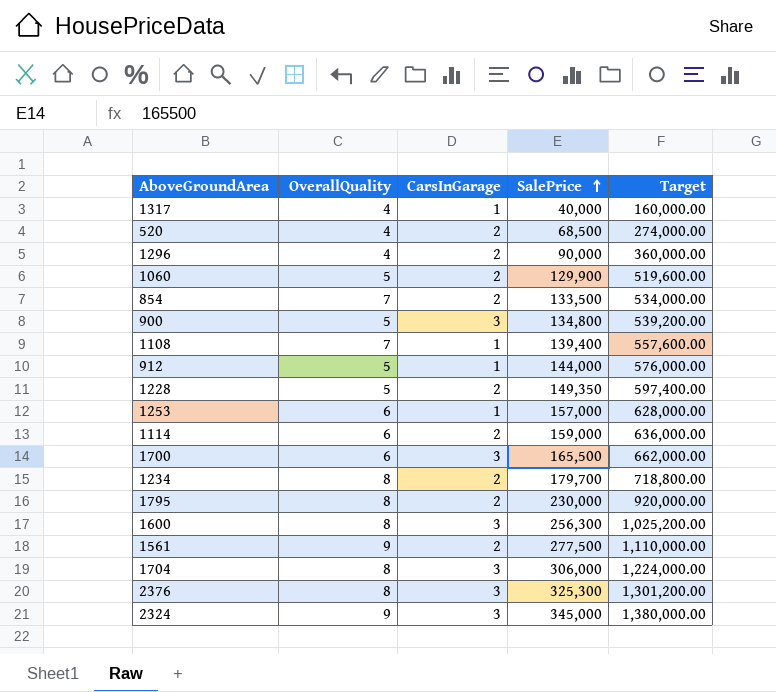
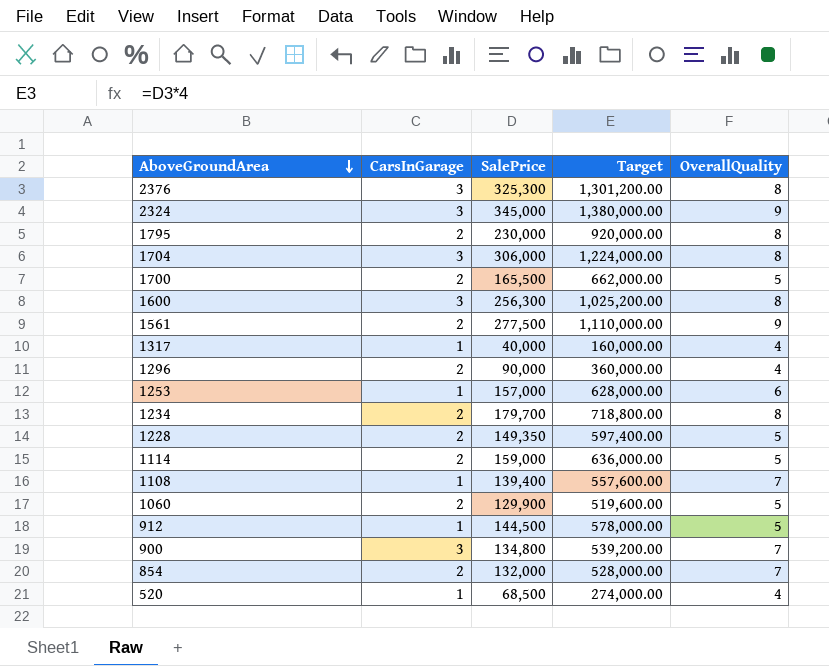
row order: SalePrice ascending -> AboveGroundArea descending
column OverallQuality | position: 2 -> 5
1700 | CarsInGarage: 3 -> 2
1700 | OverallQuality: 6 -> 5
1114 | OverallQuality: 6 -> 5
912 | SalePrice: 144,000 -> 144,500
912 | Target: 576,000.00 -> 578,000.00
900 | OverallQuality: 5 -> 7
854 | SalePrice: 133,500 -> 132,000
854 | Target: 534,000.00 -> 528,000.00
520 | CarsInGarage: 2 -> 1

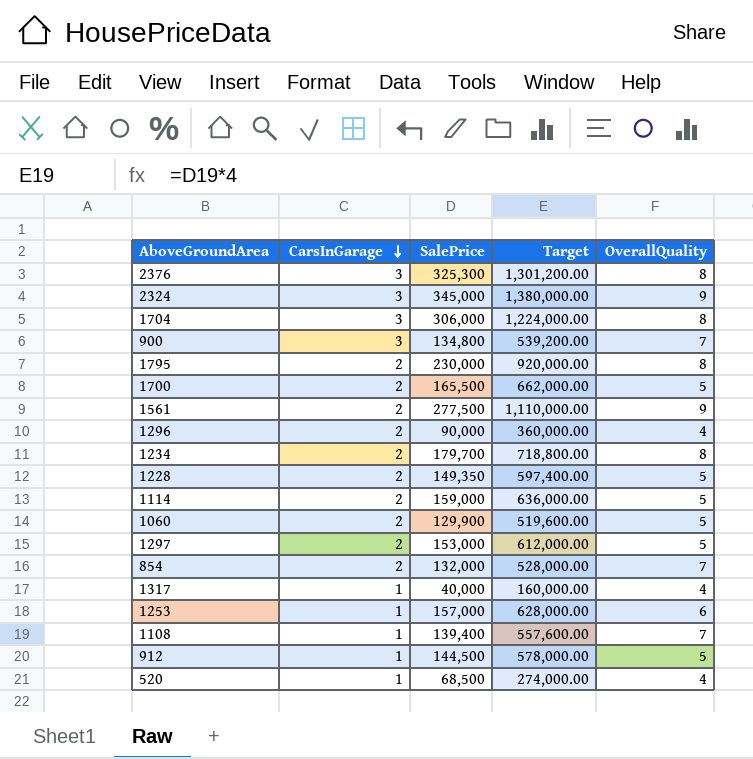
row order: AboveGroundArea descending -> CarsInGarage descending
row 1600: 3 | 256,300 | 1,025,200.00 | 8 -> none
row 1297: none -> 2 | 153,000 | 612,000.00 | 5

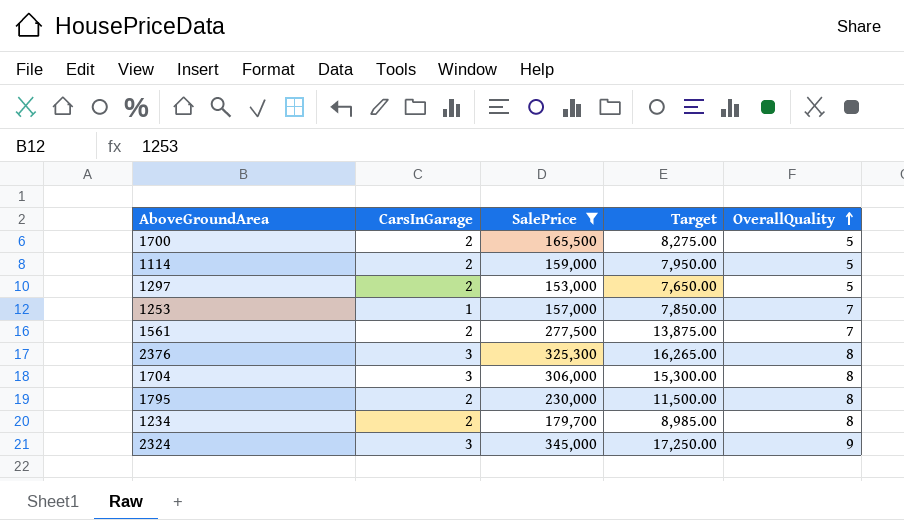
filter: none -> SalePrice >= 153,000
row order: CarsInGarage descending -> OverallQuality ascending
column Target | formula: [SalePrice] * 4 -> [SalePrice] * 0.05
1253 | OverallQuality: 6 -> 7
1561 | OverallQuality: 9 -> 7

